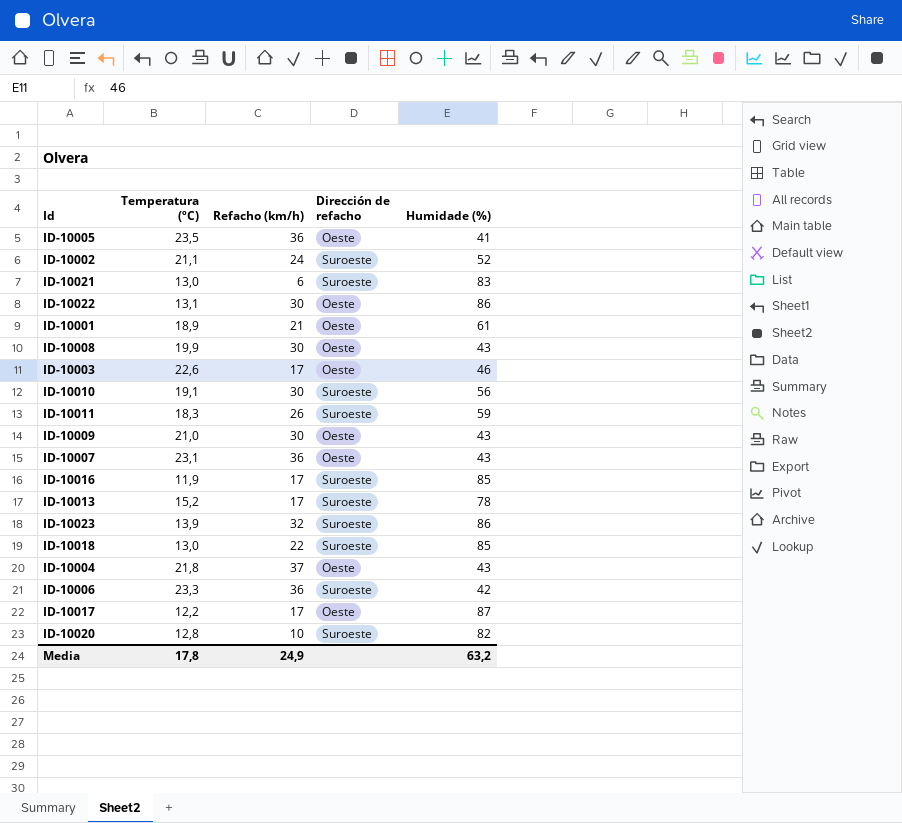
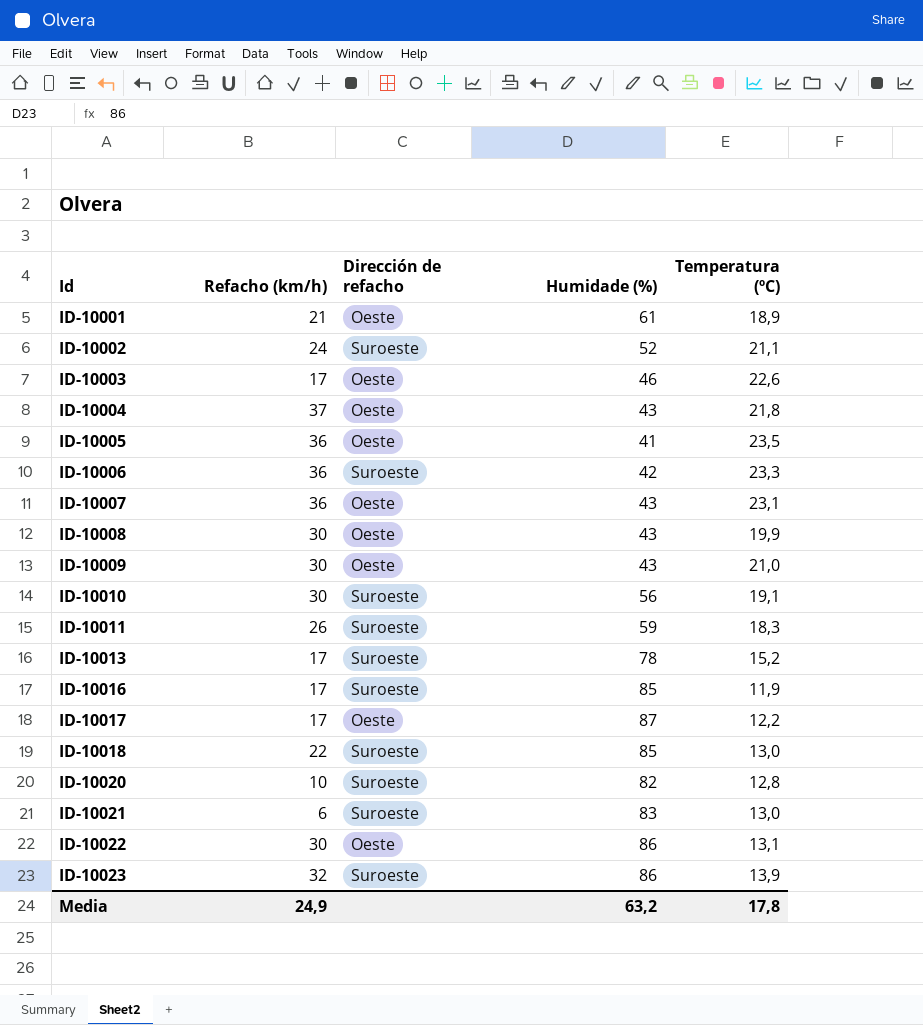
row order: none -> Id ascending
column Temperatura (ºC) | position: 2 -> 5

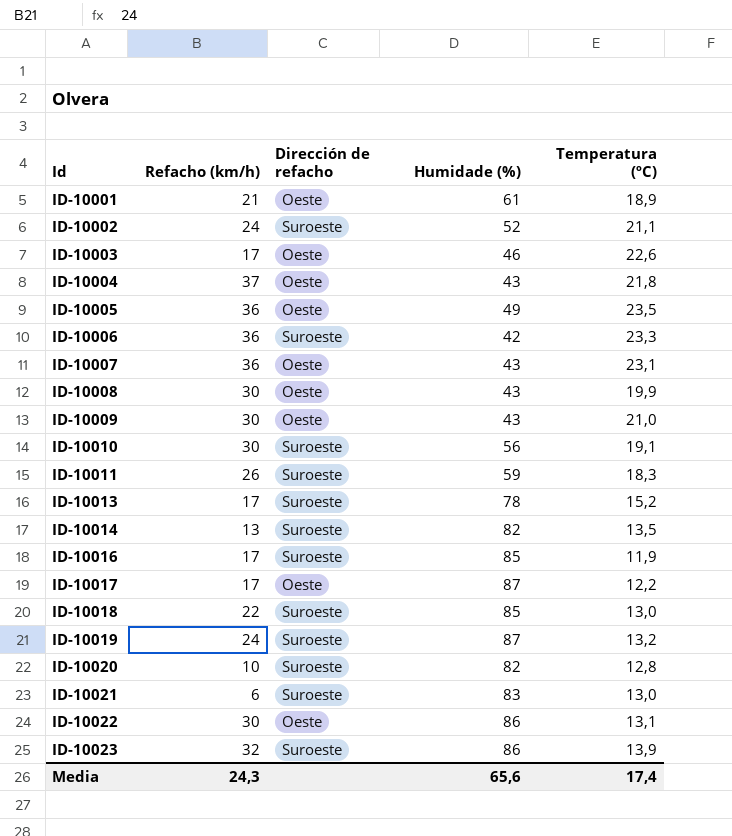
ID-10005 | Humidade (%): 41 -> 49
row ID-10014: none -> 13 | Suroeste | 82 | 13,5
row ID-10019: none -> 24 | Suroeste | 87 | 13,2
Media | Refacho (km/h): 24,9 -> 24,3
Media | Humidade (%): 63,2 -> 65,6
Media | Temperatura (ºC): 17,8 -> 17,4

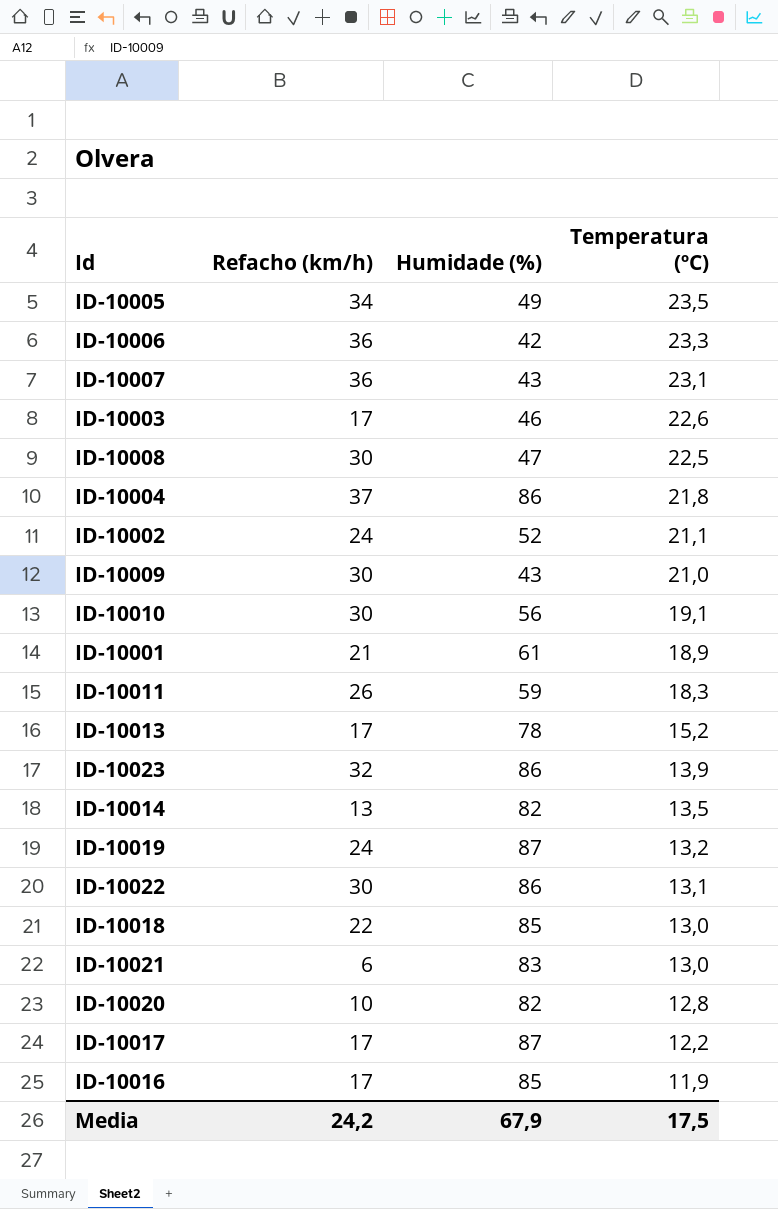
row order: Id ascending -> Temperatura (ºC) descending
column Dirección de refacho | position: 3 -> none
ID-10005 | Refacho (km/h): 36 -> 34
ID-10008 | Humidade (%): 43 -> 47
ID-10008 | Temperatura (ºC): 19,9 -> 22,5
ID-10004 | Humidade (%): 43 -> 86
Media | Refacho (km/h): 24,3 -> 24,2
Media | Humidade (%): 65,6 -> 67,9
Media | Temperatura (ºC): 17,4 -> 17,5

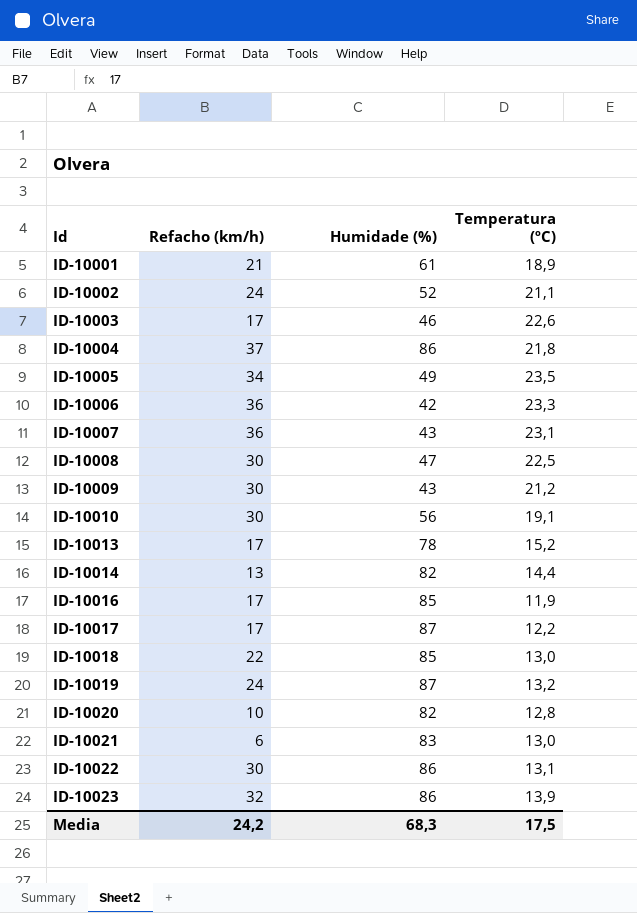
row order: Temperatura (ºC) descending -> Id ascending
row ID-10011: 26 | 59 | 18,3 -> none
ID-10009 | Temperatura (ºC): 21,0 -> 21,2
ID-10014 | Temperatura (ºC): 13,5 -> 14,4
Media | Humidade (%): 67,9 -> 68,3

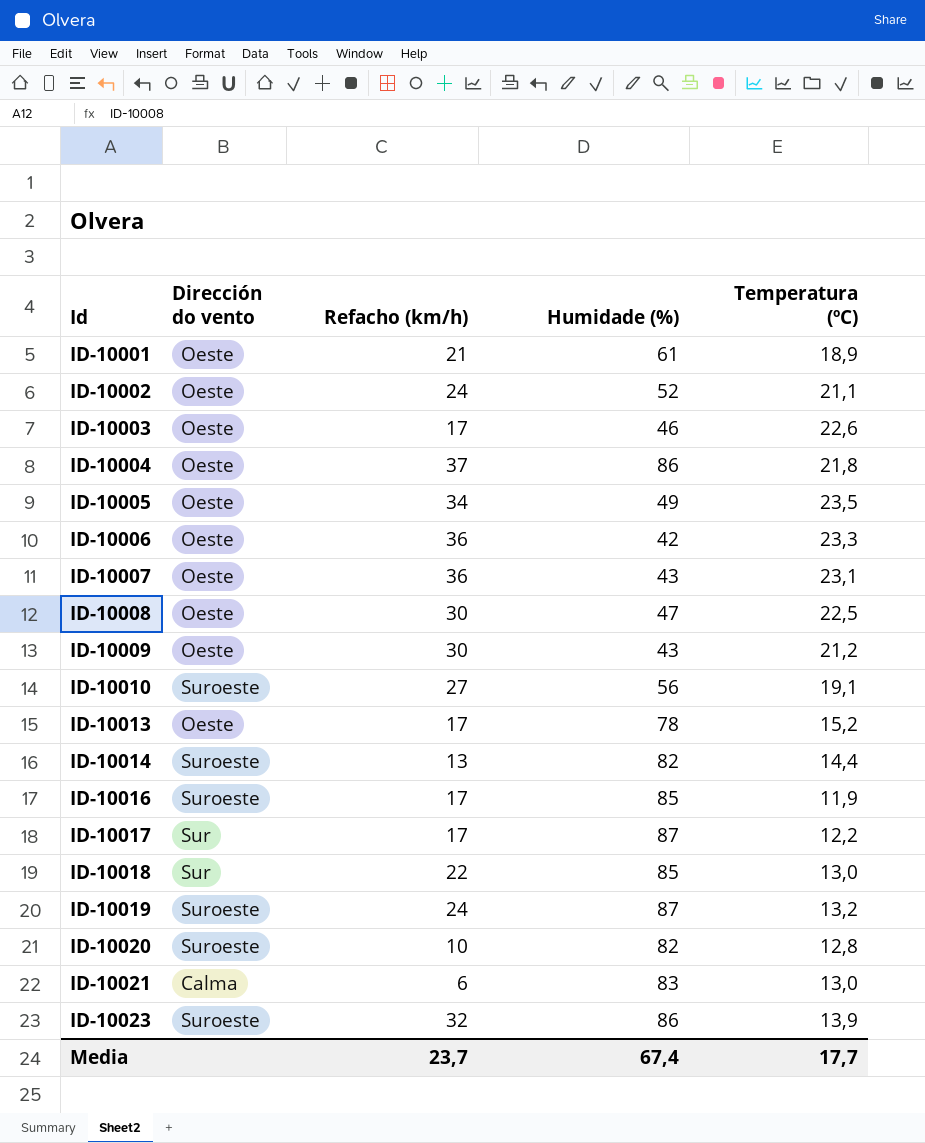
column Dirección do vento | position: none -> 2
row ID-10022: 30 | 86 | 13,1 -> none
ID-10010 | Refacho (km/h): 30 -> 27
Media | Refacho (km/h): 24,2 -> 23,7
Media | Humidade (%): 68,3 -> 67,4
Media | Temperatura (ºC): 17,5 -> 17,7

